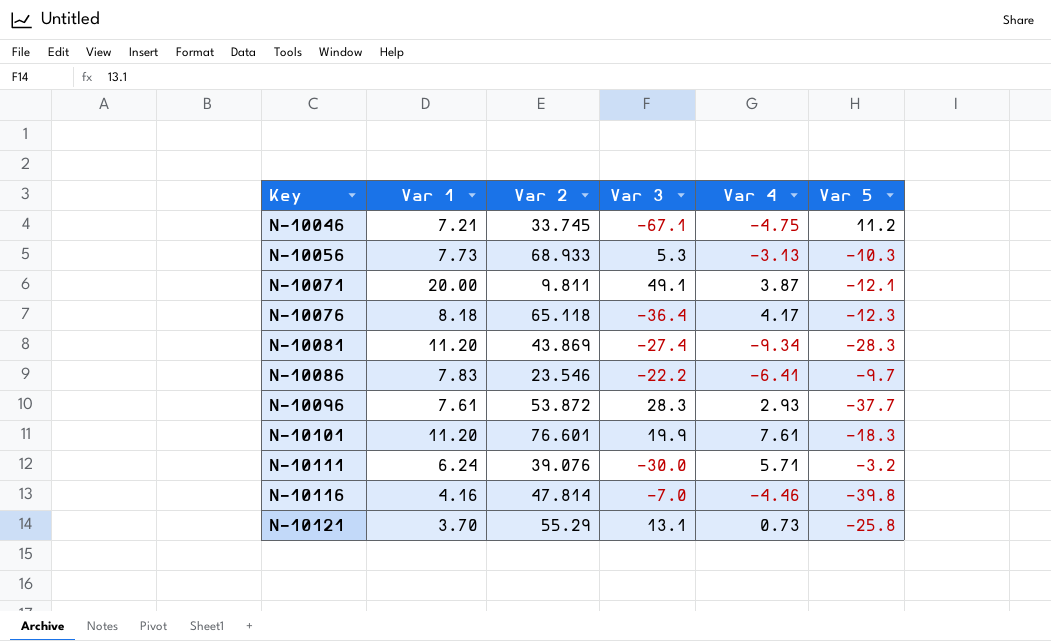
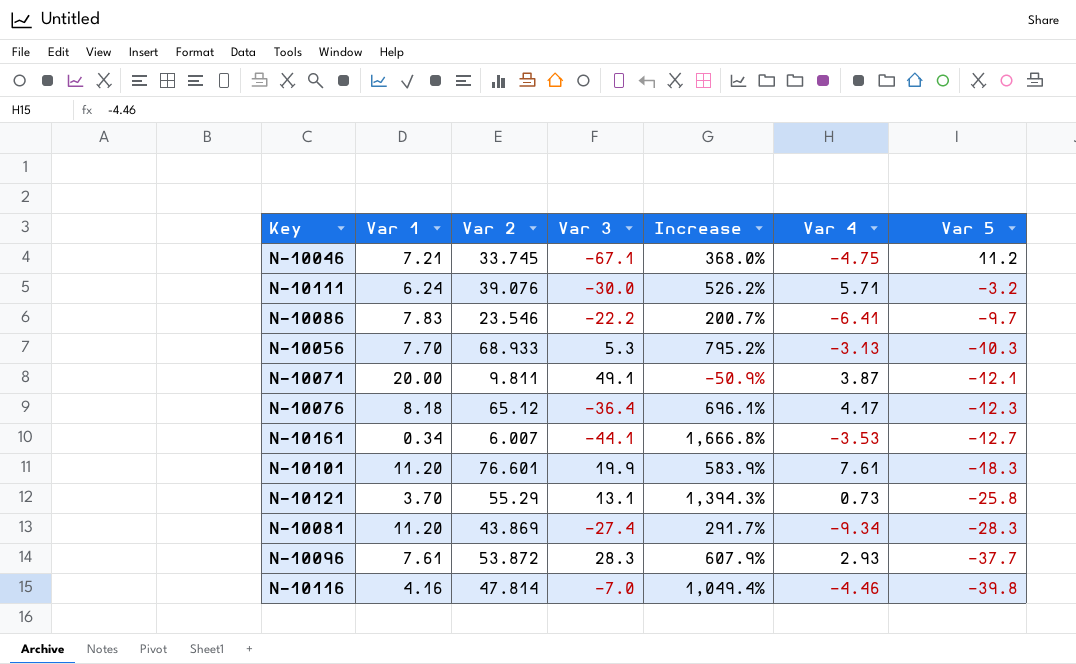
row order: Key ascending -> Var 5 descending
column Increase | formula: none -> ([Var 2] - [Var 1]) / [Var 1]
N-10056 | Var 1: 7.73 -> 7.70
N-10076 | Var 2: 65.118 -> 65.12
row N-10161: none -> 0.34 | 6.007 | -44.1 | 1,666.8% | -3.53 | -12.7

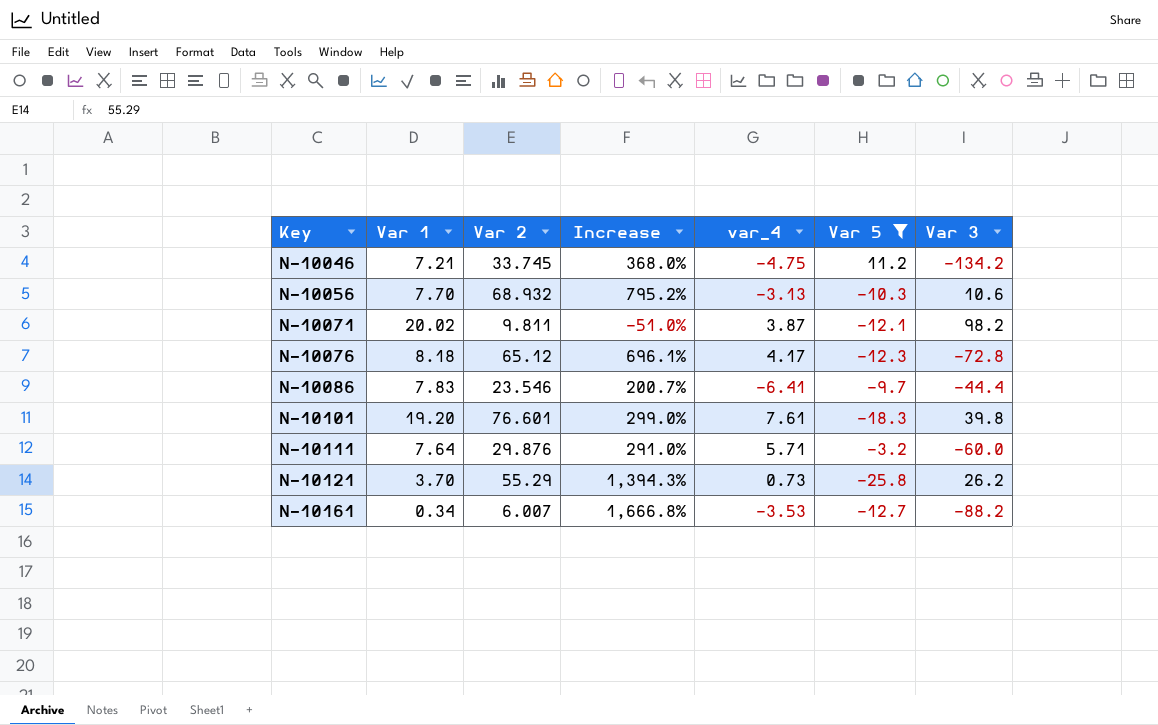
filter: none -> Var 5 >= -25.8
row order: Var 5 descending -> Key ascending
column name: Var 4 -> var_4
column Var 3 | position: 4 -> 7
N-10046 | Var 3: -67.1 -> -134.2
N-10056 | Var 2: 68.933 -> 68.932
N-10056 | Var 3: 5.3 -> 10.6
N-10071 | Var 1: 20.00 -> 20.02
N-10071 | Increase: -50.9% -> -51.0%
N-10071 | Var 3: 49.1 -> 98.2
N-10076 | Var 3: -36.4 -> -72.8
N-10086 | Var 3: -22.2 -> -44.4
N-10101 | Var 1: 11.20 -> 19.20
N-10101 | Increase: 583.9% -> 299.0%
N-10101 | Var 3: 19.9 -> 39.8
N-10111 | Var 1: 6.24 -> 7.64
N-10111 | Var 2: 39.076 -> 29.876
N-10111 | Increase: 526.2% -> 291.0%
N-10111 | Var 3: -30.0 -> -60.0
N-10121 | Var 3: 13.1 -> 26.2
N-10161 | Var 3: -44.1 -> -88.2

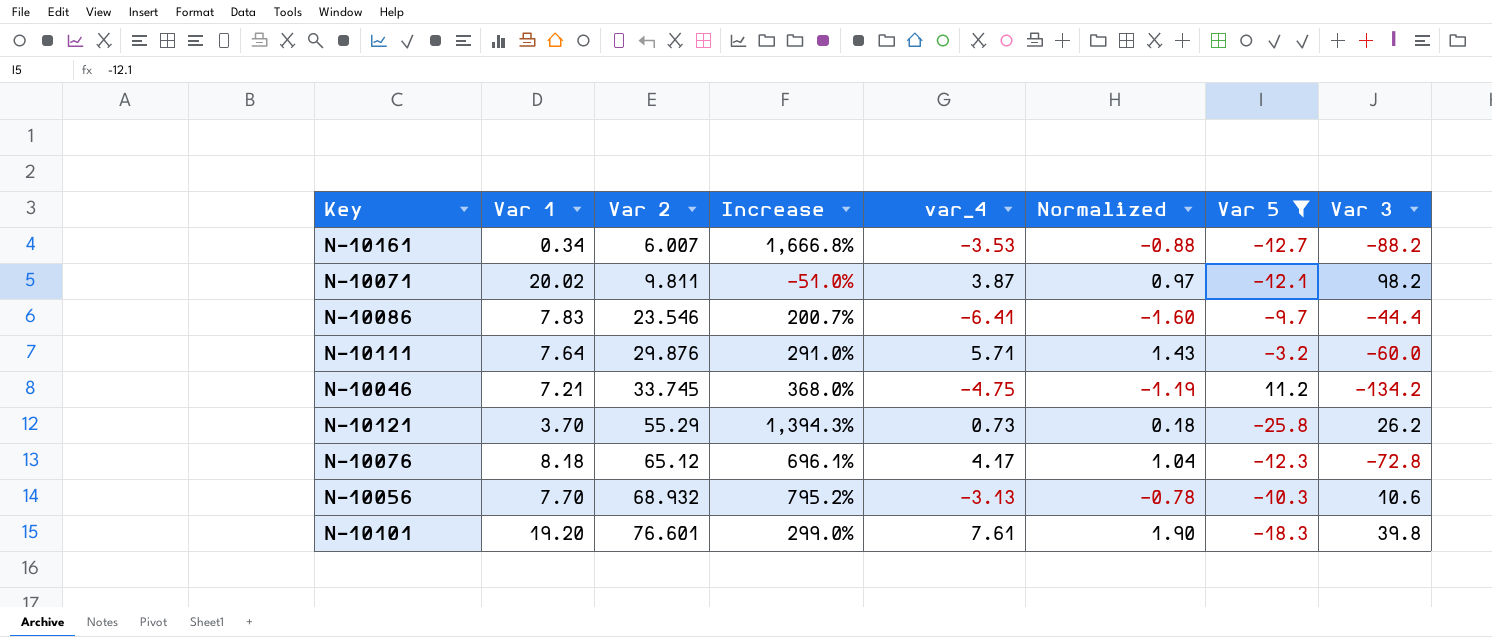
row order: Key ascending -> Var 2 ascending
column Normalized | formula: none -> [var_4] * 0.25

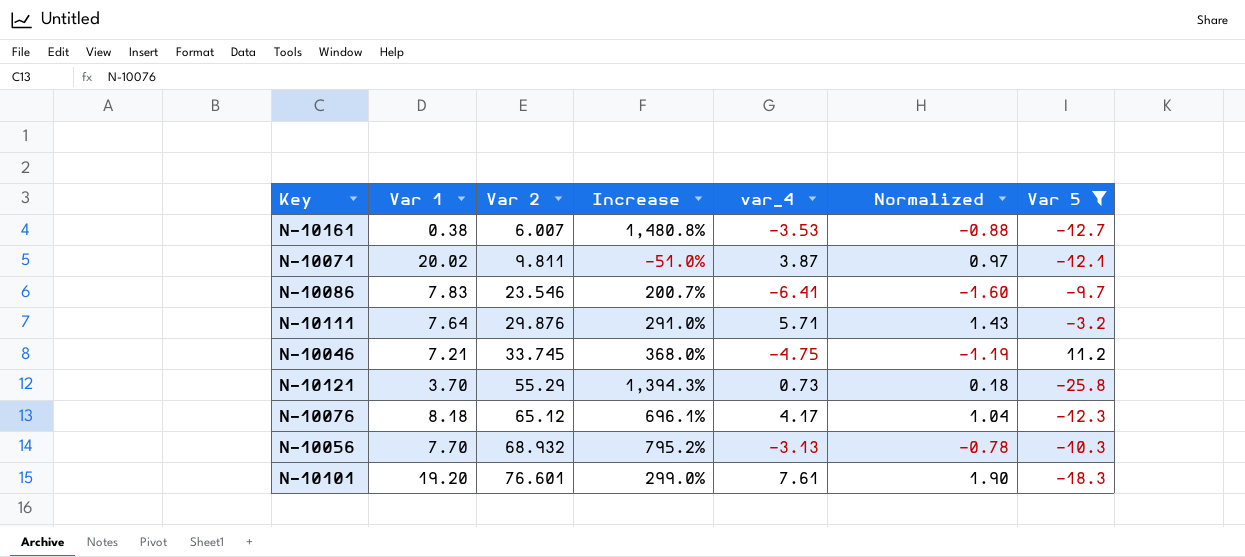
column Var 3 | position: 8 -> none
N-10161 | Var 1: 0.34 -> 0.38
N-10161 | Increase: 1,666.8% -> 1,480.8%

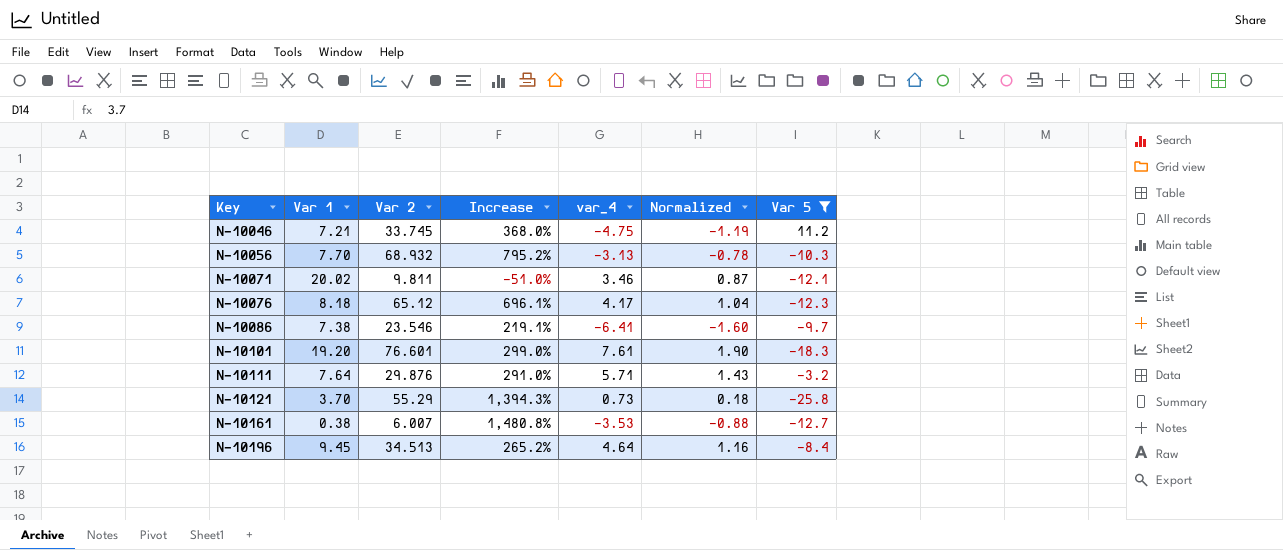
row order: Var 2 ascending -> Key ascending
N-10071 | var_4: 3.87 -> 3.46
N-10071 | Normalized: 0.97 -> 0.87
N-10086 | Var 1: 7.83 -> 7.38
N-10086 | Increase: 200.7% -> 219.1%
row N-10196: none -> 9.45 | 34.513 | 265.2% | 4.64 | 1.16 | -8.4

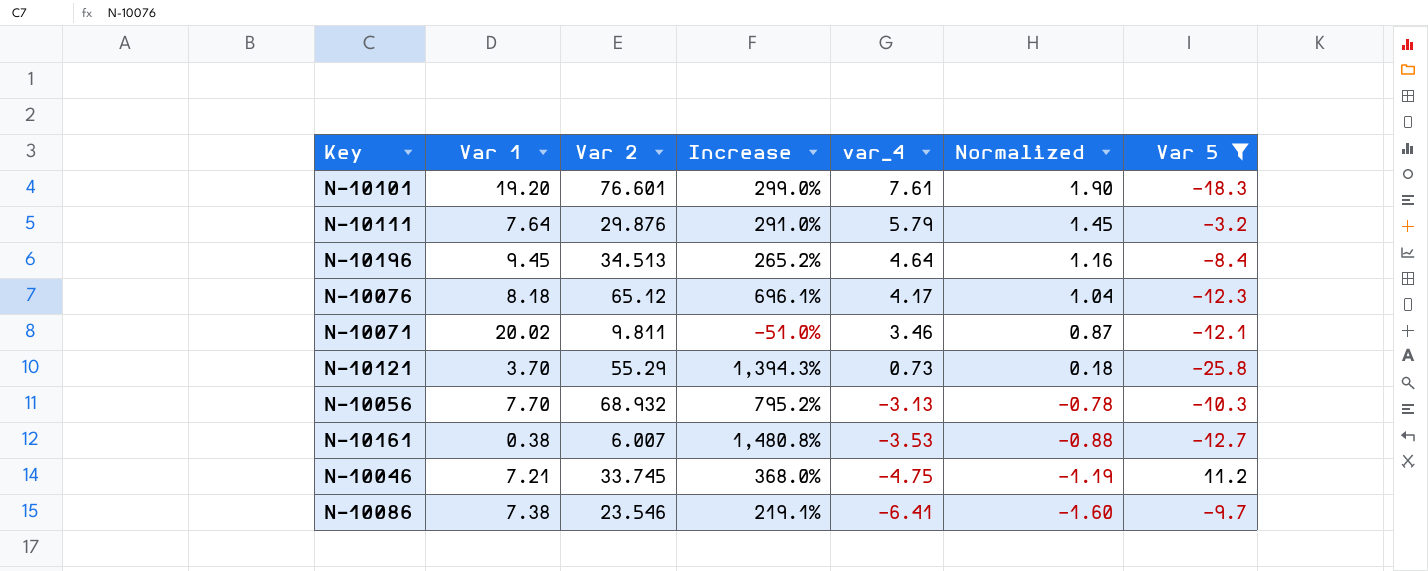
row order: Key ascending -> var_4 descending
N-10111 | var_4: 5.71 -> 5.79
N-10111 | Normalized: 1.43 -> 1.45

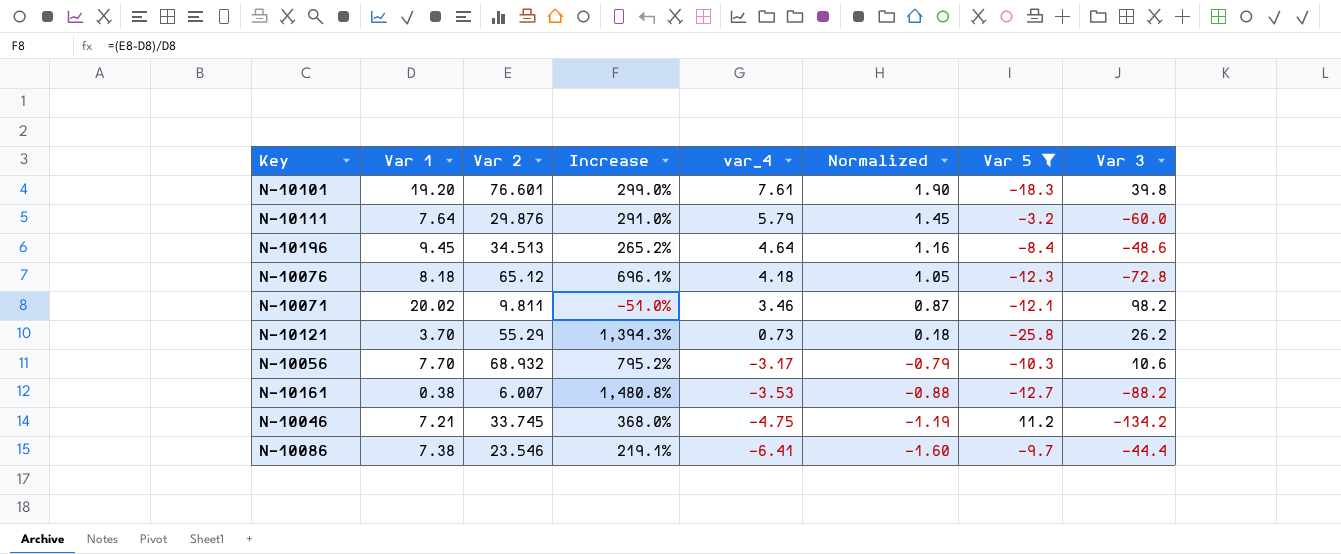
column Var 3 | position: none -> 8
N-10076 | var_4: 4.17 -> 4.18
N-10076 | Normalized: 1.04 -> 1.05
N-10056 | var_4: -3.13 -> -3.17
N-10056 | Normalized: -0.78 -> -0.79

